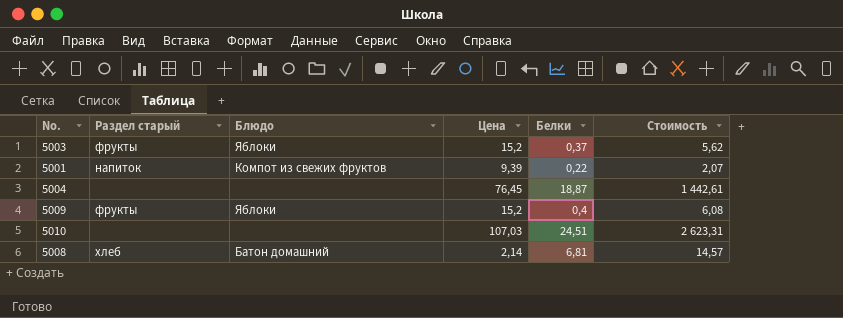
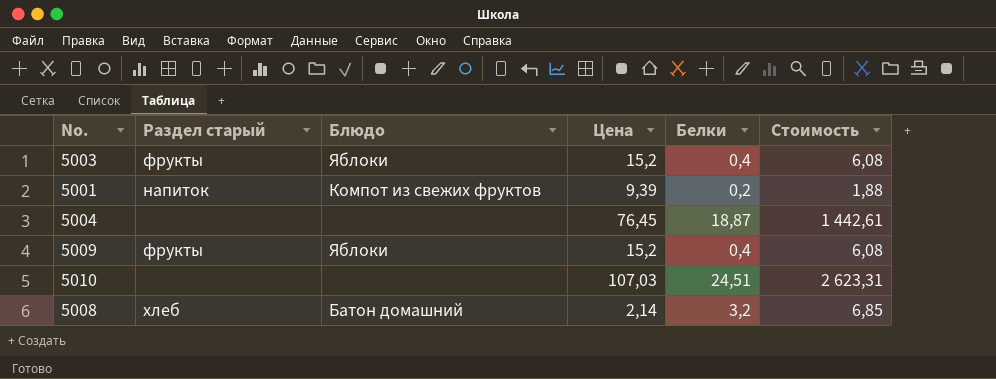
5003 | Белки: 0,37 -> 0,4
5003 | Стоимость: 5,62 -> 6,08
5001 | Белки: 0,22 -> 0,2
5001 | Стоимость: 2,07 -> 1,88
5008 | Белки: 6,81 -> 3,2
5008 | Стоимость: 14,57 -> 6,85

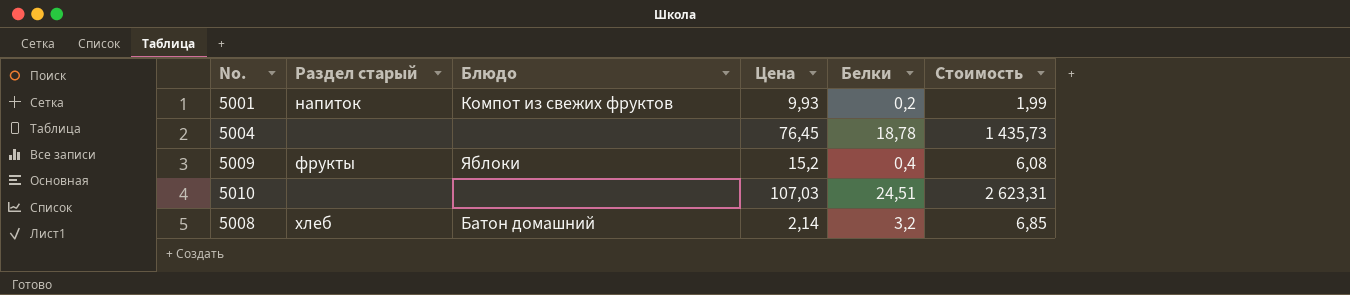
row 5003: фрукты | Яблоки | 15,2 | 0,4 | 6,08 -> none
5001 | Цена: 9,39 -> 9,93
5001 | Стоимость: 1,88 -> 1,99
5004 | Белки: 18,87 -> 18,78
5004 | Стоимость: 1 442,61 -> 1 435,73

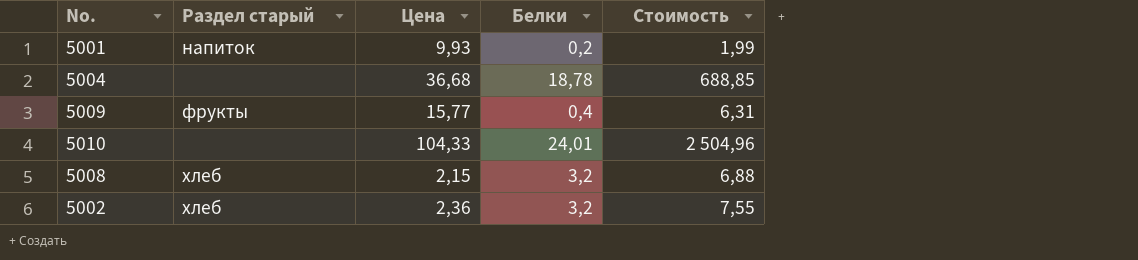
column Блюдо | position: 3 -> none
5004 | Цена: 76,45 -> 36,68
5004 | Стоимость: 1 435,73 -> 688,85
5009 | Цена: 15,2 -> 15,77
5009 | Стоимость: 6,08 -> 6,31
5010 | Цена: 107,03 -> 104,33
5010 | Белки: 24,51 -> 24,01
5010 | Стоимость: 2 623,31 -> 2 504,96
5008 | Цена: 2,14 -> 2,15
5008 | Стоимость: 6,85 -> 6,88
row 5002: none -> хлеб | 2,36 | 3,2 | 7,55

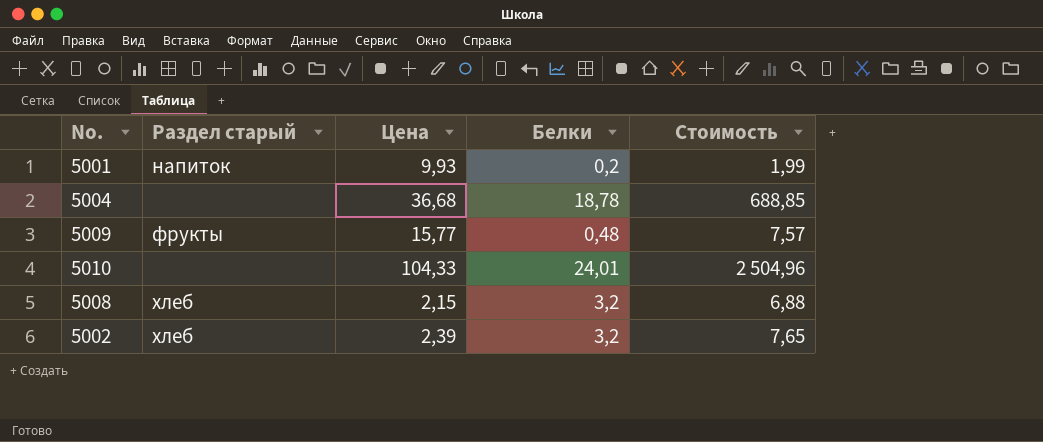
5009 | Белки: 0,4 -> 0,48
5009 | Стоимость: 6,31 -> 7,57
5002 | Цена: 2,36 -> 2,39
5002 | Стоимость: 7,55 -> 7,65

